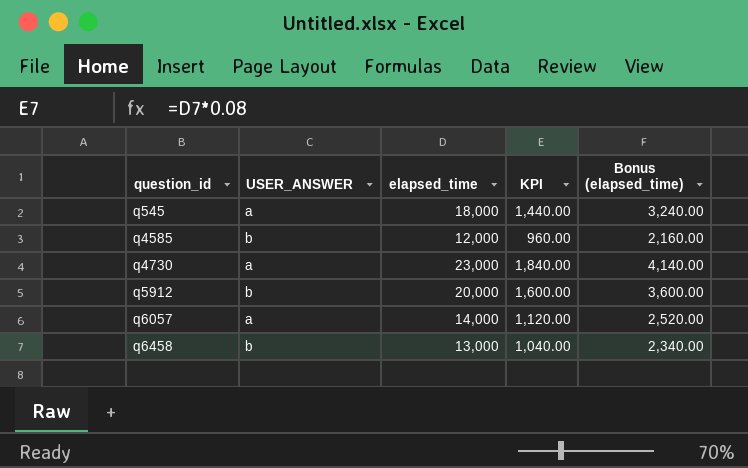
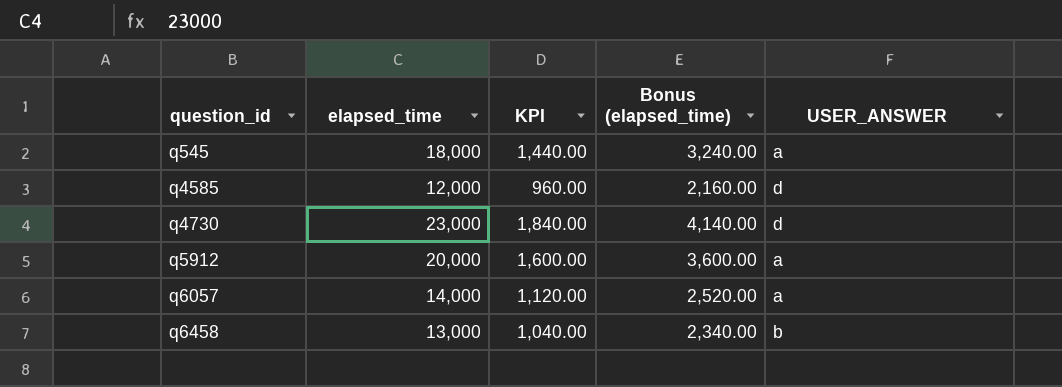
column USER_ANSWER | position: 2 -> 5
q4585 | USER_ANSWER: b -> d
q4730 | USER_ANSWER: a -> d
q5912 | USER_ANSWER: b -> a

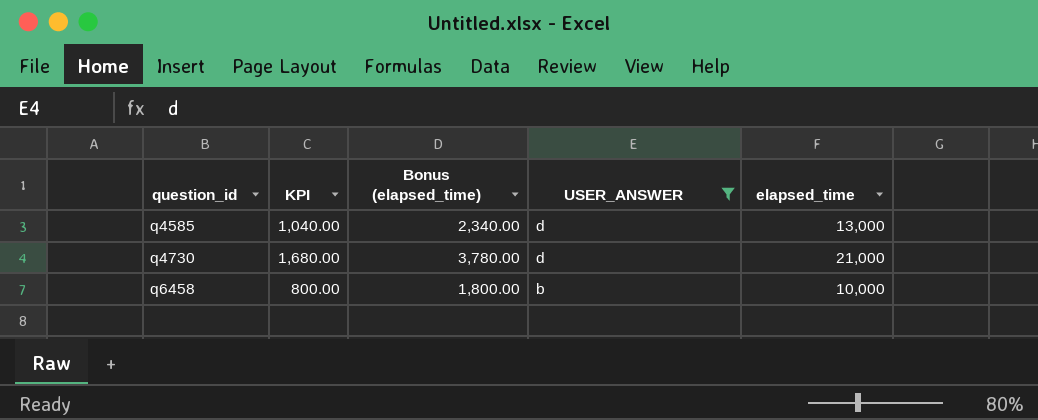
filter: none -> USER_ANSWER != a
column elapsed_time | position: 2 -> 5
q4585 | KPI: 960.00 -> 1,040.00
q4585 | Bonus (elapsed_time): 2,160.00 -> 2,340.00
q4585 | elapsed_time: 12,000 -> 13,000
q4730 | KPI: 1,840.00 -> 1,680.00
q4730 | Bonus (elapsed_time): 4,140.00 -> 3,780.00
q4730 | elapsed_time: 23,000 -> 21,000
q6458 | KPI: 1,040.00 -> 800.00
q6458 | Bonus (elapsed_time): 2,340.00 -> 1,800.00
q6458 | elapsed_time: 13,000 -> 10,000

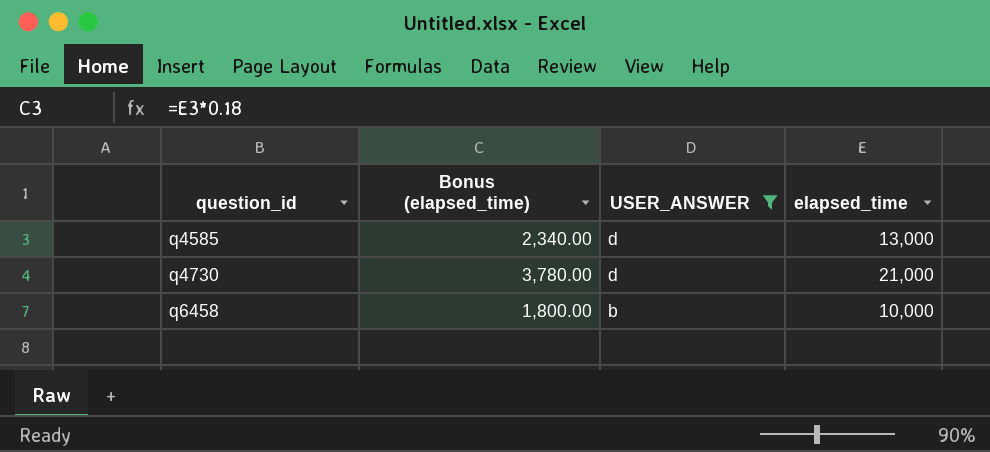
column KPI | formula: [elapsed_time] * 0.08 -> none

